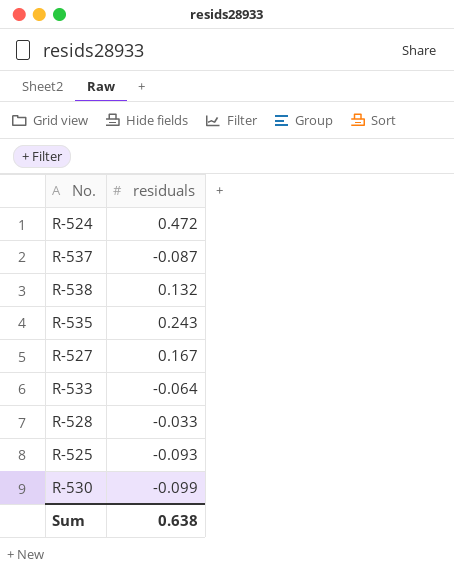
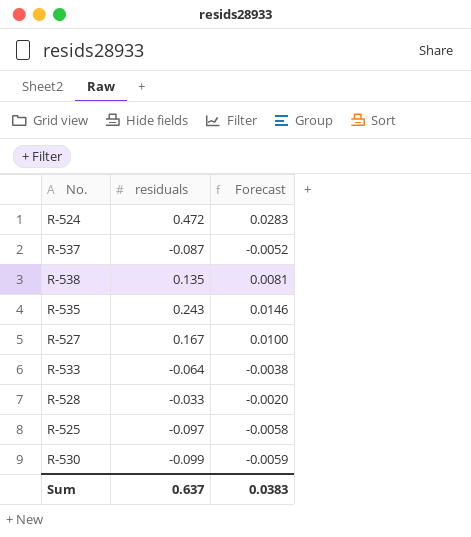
column Forecast | formula: none -> [residuals] * 0.06
R-538 | residuals: 0.132 -> 0.135
R-525 | residuals: -0.093 -> -0.097
Sum | residuals: 0.638 -> 0.637

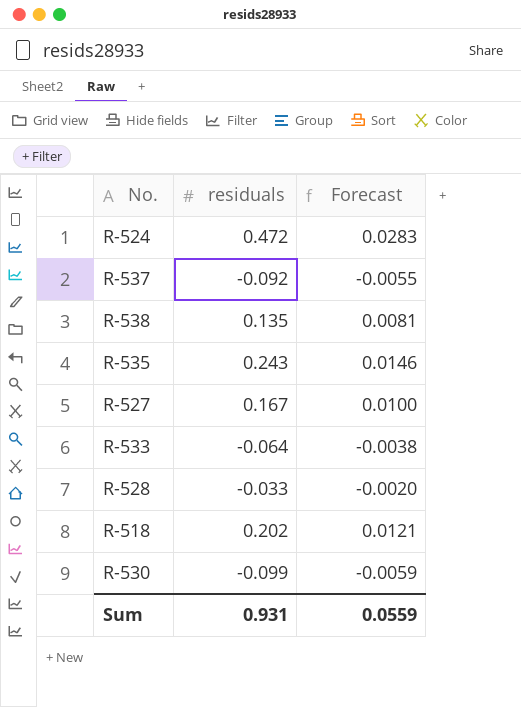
row R-525: -0.097 | -0.0058 -> none
R-537 | residuals: -0.087 -> -0.092
R-537 | Forecast: -0.0052 -> -0.0055
row R-518: none -> 0.202 | 0.0121
Sum | residuals: 0.637 -> 0.931
Sum | Forecast: 0.0383 -> 0.0559

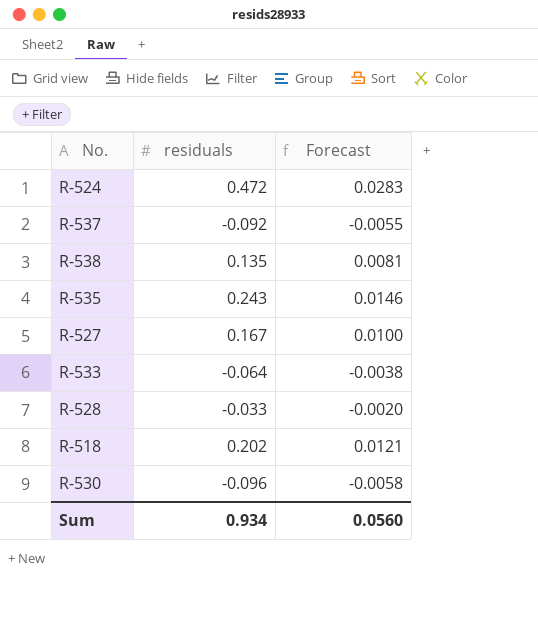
R-530 | residuals: -0.099 -> -0.096
R-530 | Forecast: -0.0059 -> -0.0058
Sum | residuals: 0.931 -> 0.934
Sum | Forecast: 0.0559 -> 0.0560

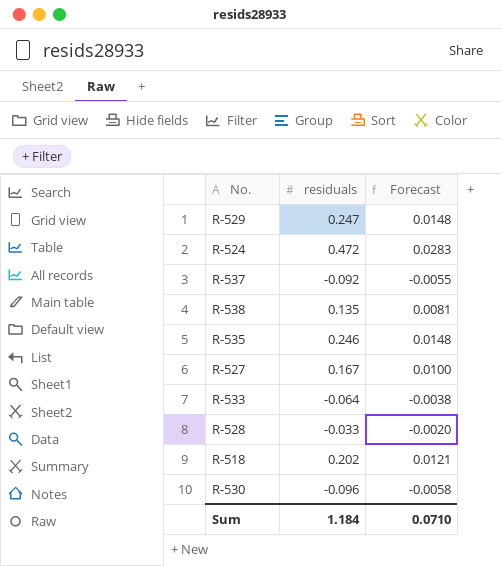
row R-529: none -> 0.247 | 0.0148
R-535 | residuals: 0.243 -> 0.246
R-535 | Forecast: 0.0146 -> 0.0148
Sum | residuals: 0.934 -> 1.184
Sum | Forecast: 0.0560 -> 0.0710

